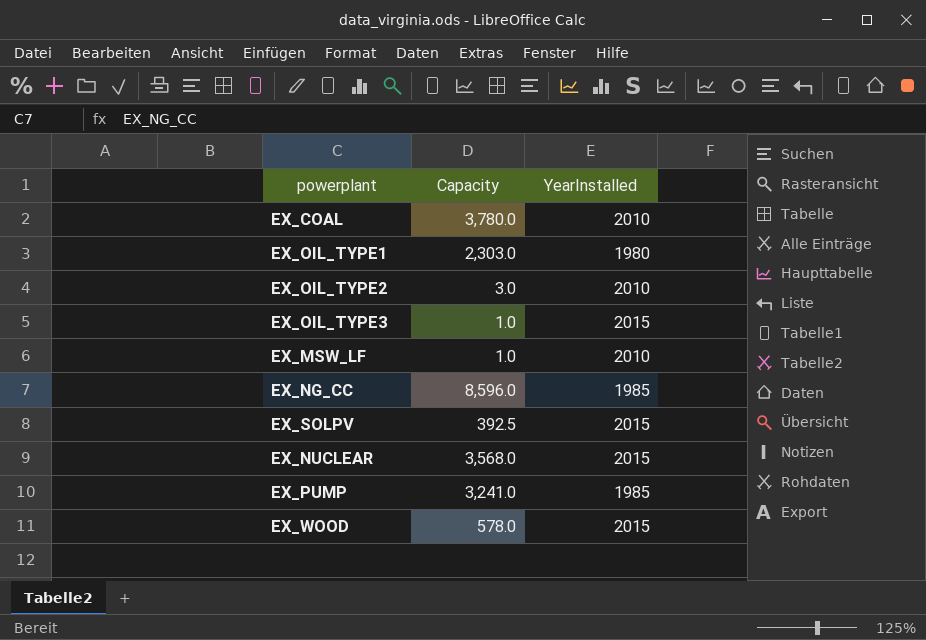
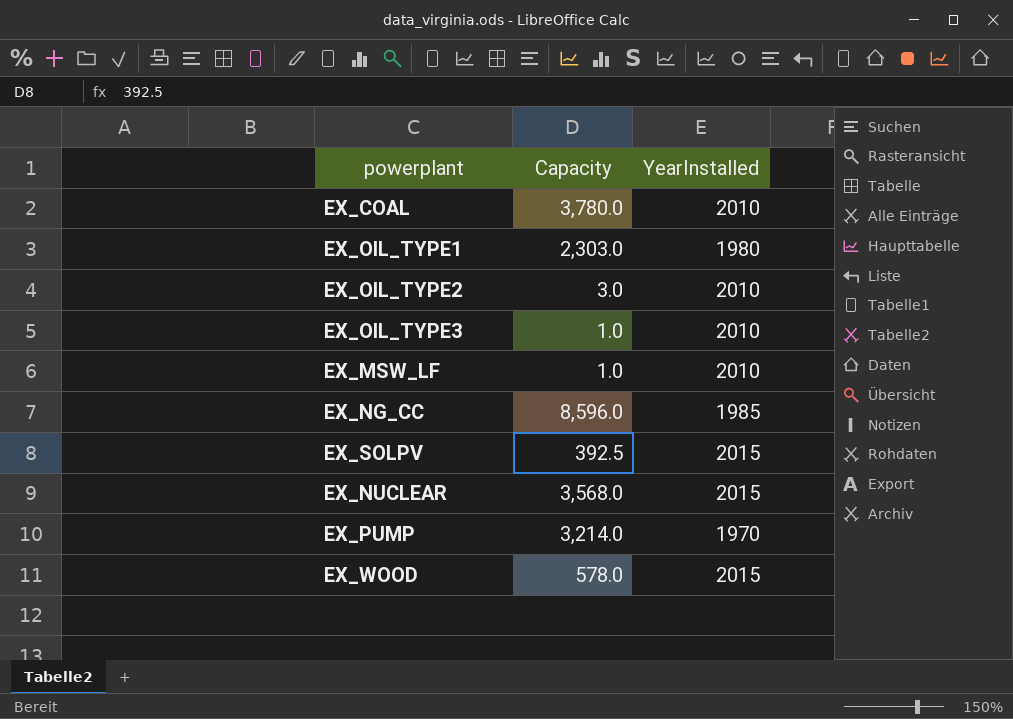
EX_OIL_TYPE3 | YearInstalled: 2015 -> 2010
EX_PUMP | Capacity: 3,241.0 -> 3,214.0
EX_PUMP | YearInstalled: 1985 -> 1970

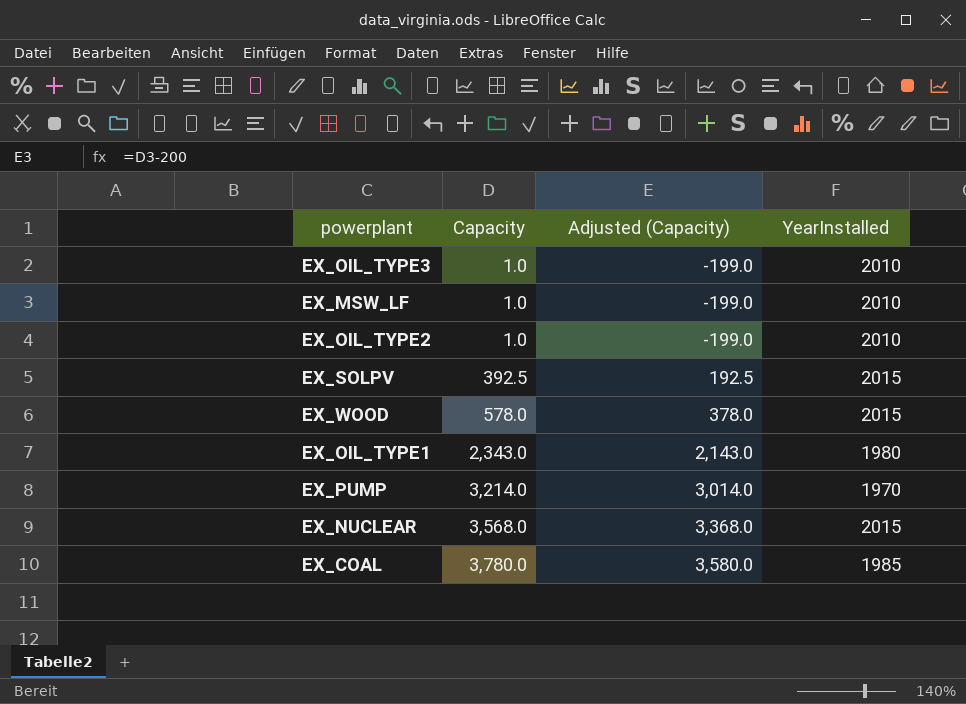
row order: none -> Capacity ascending
column Adjusted (Capacity) | formula: none -> [Capacity] - 200
row EX_NG_CC: 8,596.0 | 1985 -> none
EX_OIL_TYPE2 | Capacity: 3.0 -> 1.0
EX_OIL_TYPE1 | Capacity: 2,303.0 -> 2,343.0
EX_COAL | YearInstalled: 2010 -> 1985

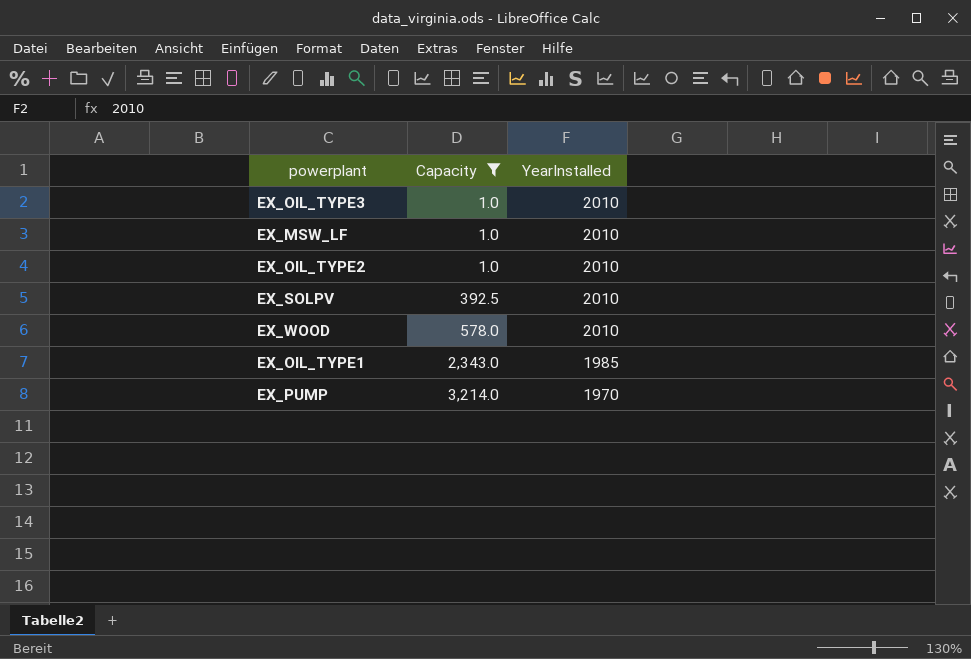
filter: none -> Capacity <= 3,214.0
column Adjusted (Capacity) | formula: [Capacity] - 200 -> none
EX_SOLPV | YearInstalled: 2015 -> 2010
EX_WOOD | YearInstalled: 2015 -> 2010
EX_OIL_TYPE1 | YearInstalled: 1980 -> 1985

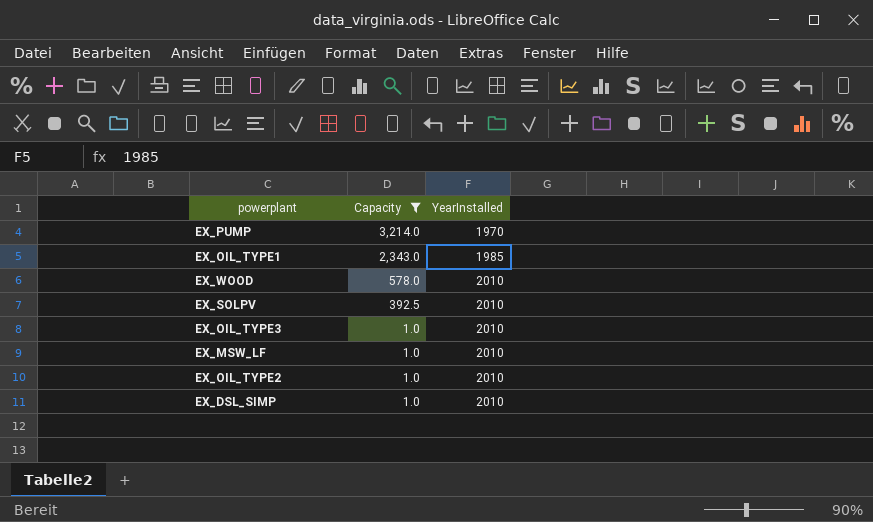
row order: Capacity ascending -> Capacity descending
row EX_DSL_SIMP: none -> 1.0 | 2010

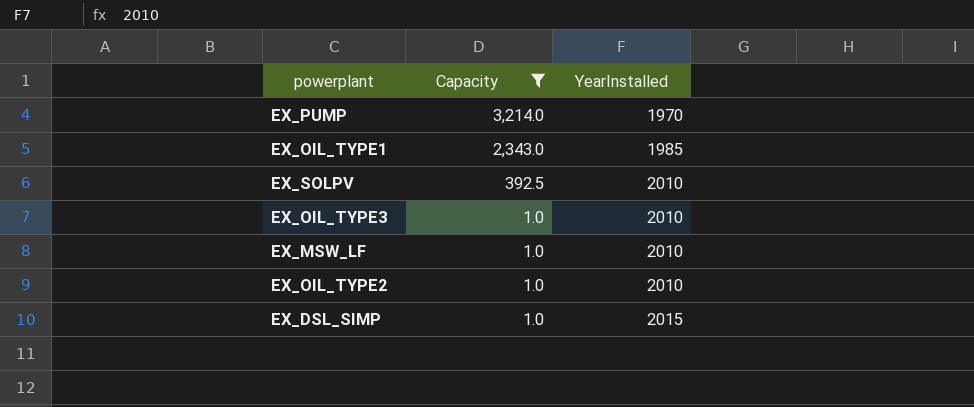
row EX_WOOD: 578.0 | 2010 -> none
EX_DSL_SIMP | YearInstalled: 2010 -> 2015

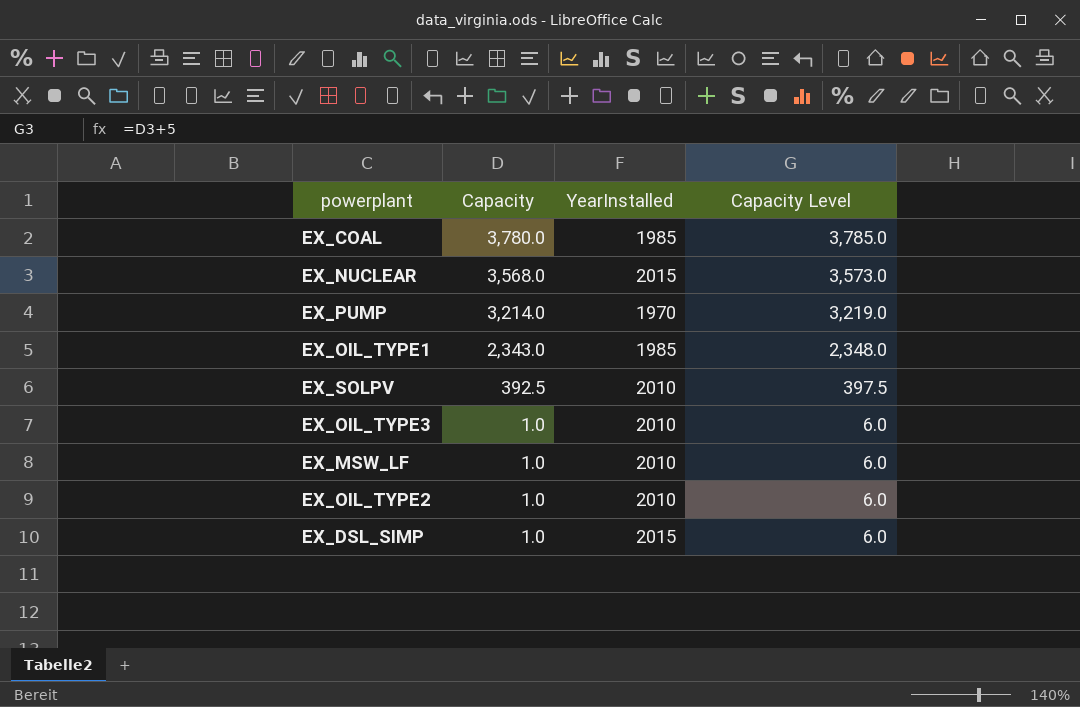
filter: Capacity <= 3,214.0 -> none
column Capacity Level | formula: none -> [Capacity] + 5

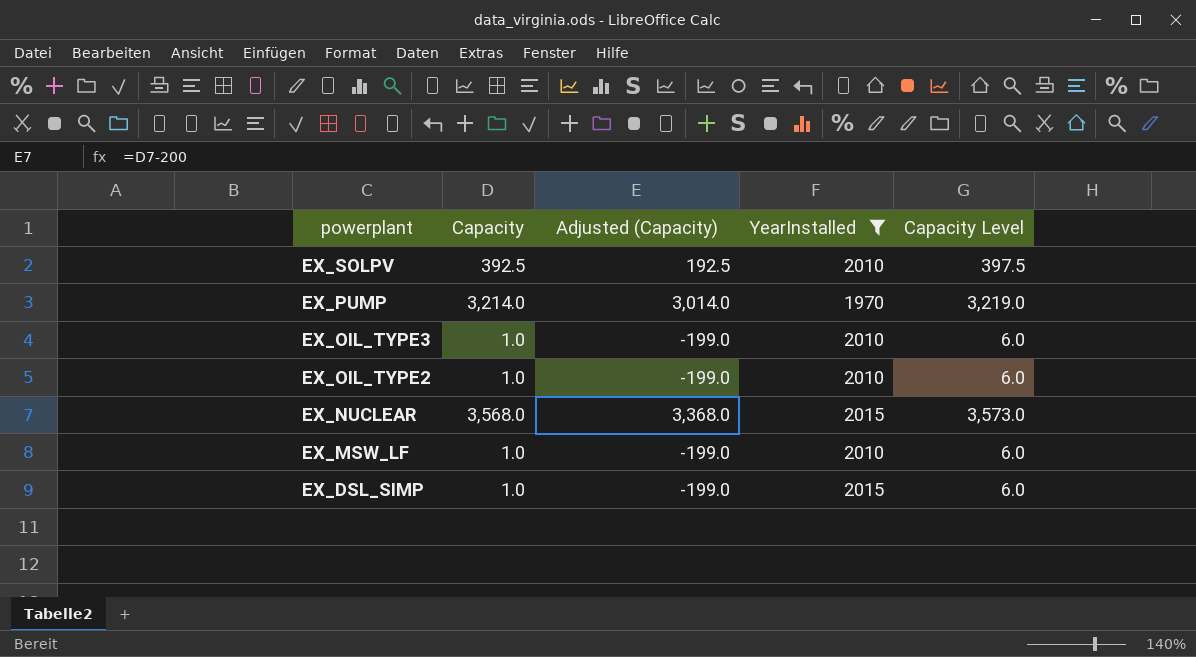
filter: none -> YearInstalled != 1985
row order: Capacity descending -> powerplant descending
column Adjusted (Capacity) | formula: none -> [Capacity] - 200

